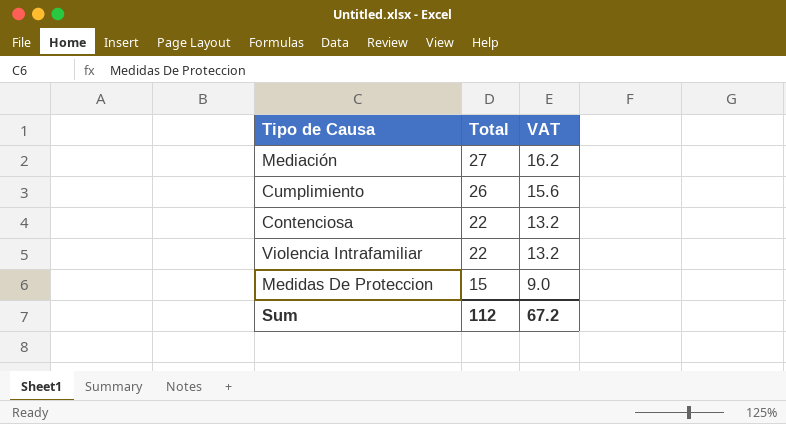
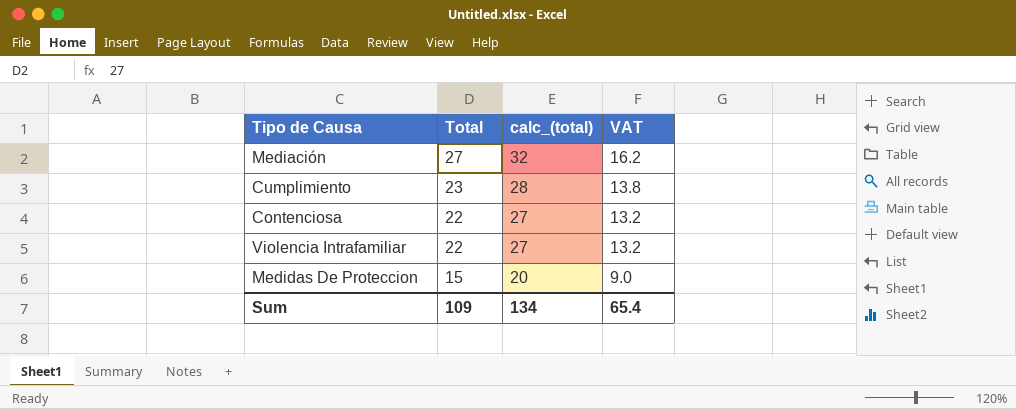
column calc_(total) | formula: none -> [Total] + 5
Cumplimiento | Total: 26 -> 23
Cumplimiento | VAT: 15.6 -> 13.8
Sum | Total: 112 -> 109
Sum | VAT: 67.2 -> 65.4

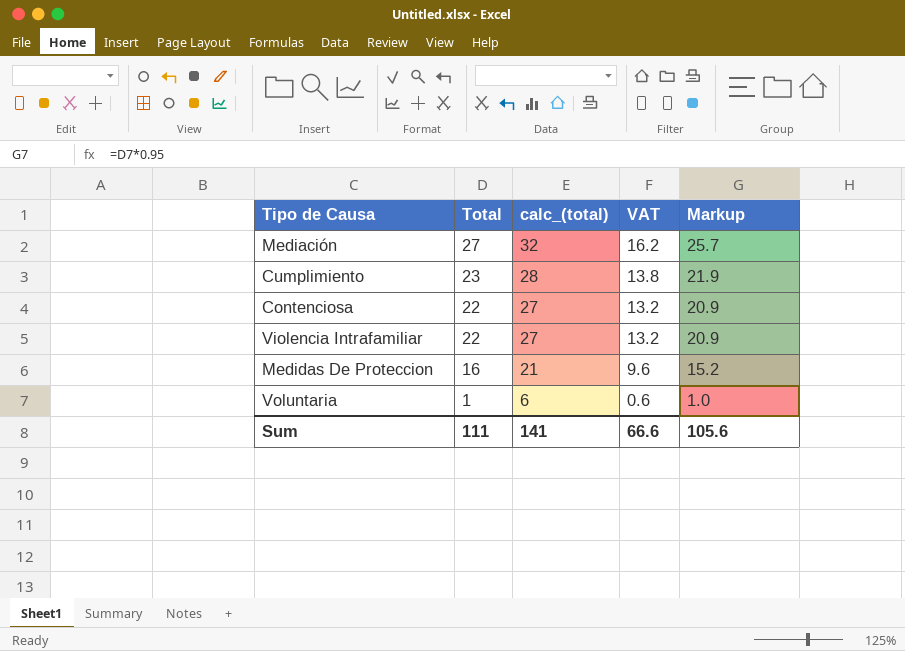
column Markup | formula: none -> [Total] * 0.95
Medidas De Proteccion | Total: 15 -> 16
Medidas De Proteccion | calc_(total): 20 -> 21
Medidas De Proteccion | VAT: 9.0 -> 9.6
row Voluntaria: none -> 1 | 6 | 0.6 | 1.0
Sum | Total: 109 -> 111
Sum | calc_(total): 134 -> 141
Sum | VAT: 65.4 -> 66.6

